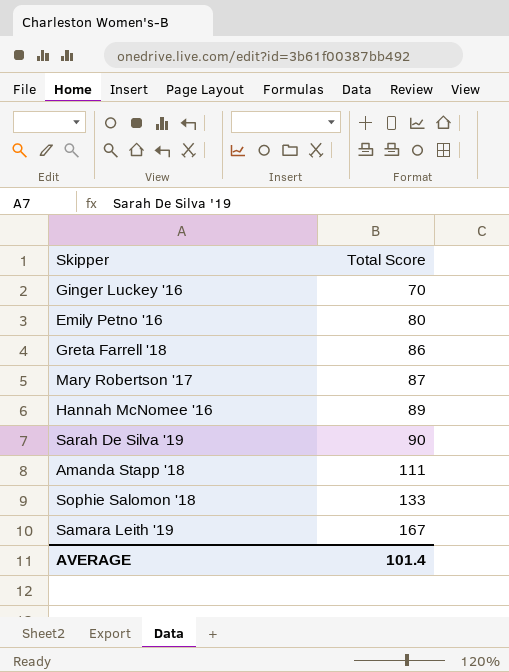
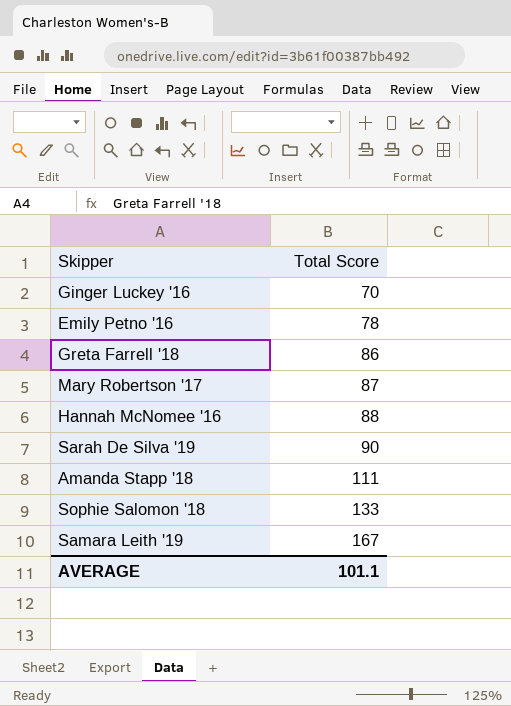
Emily Petno '16 | Total Score: 80 -> 78
Hannah McNomee '16 | Total Score: 89 -> 88
AVERAGE | Total Score: 101.4 -> 101.1

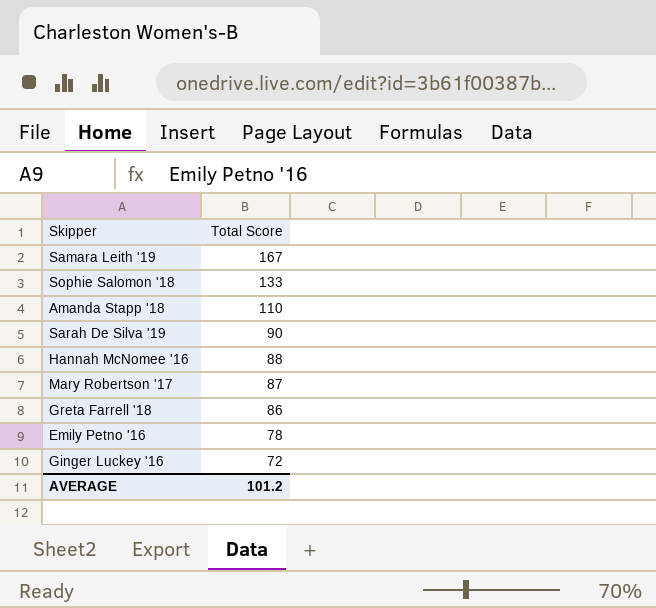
row order: Total Score ascending -> Total Score descending
Amanda Stapp '18 | Total Score: 111 -> 110
Ginger Luckey '16 | Total Score: 70 -> 72
AVERAGE | Total Score: 101.1 -> 101.2

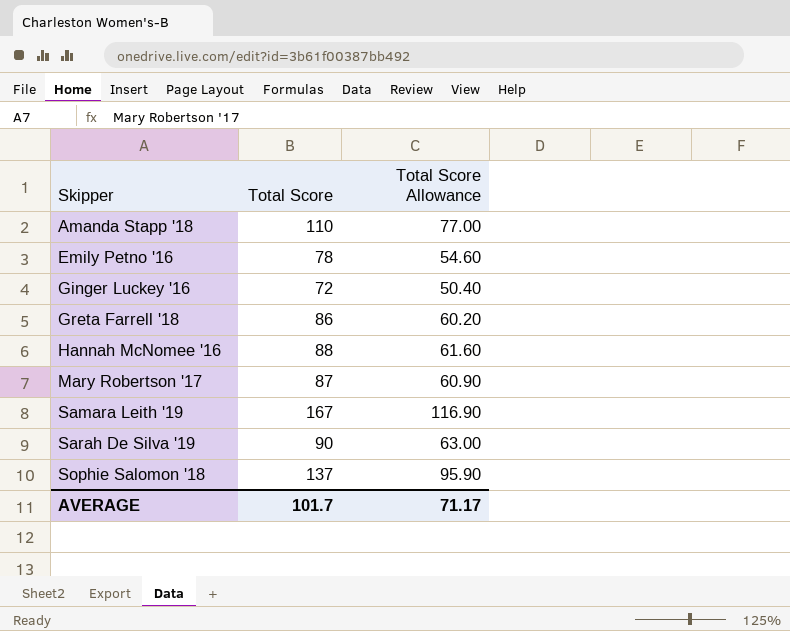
row order: Total Score descending -> Skipper ascending
column Total Score Allowance | formula: none -> [Total Score] * 0.7
Sophie Salomon '18 | Total Score: 133 -> 137
AVERAGE | Total Score: 101.2 -> 101.7

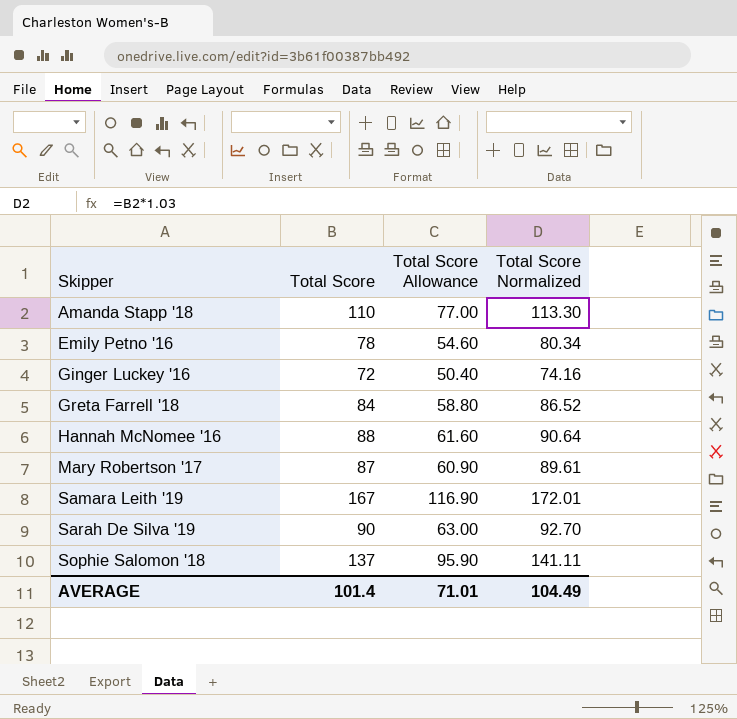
column Total Score Normalized | formula: none -> [Total Score] * 1.03
Greta Farrell '18 | Total Score: 86 -> 84
Greta Farrell '18 | Total Score Allowance: 60.20 -> 58.80
AVERAGE | Total Score: 101.7 -> 101.4
AVERAGE | Total Score Allowance: 71.17 -> 71.01

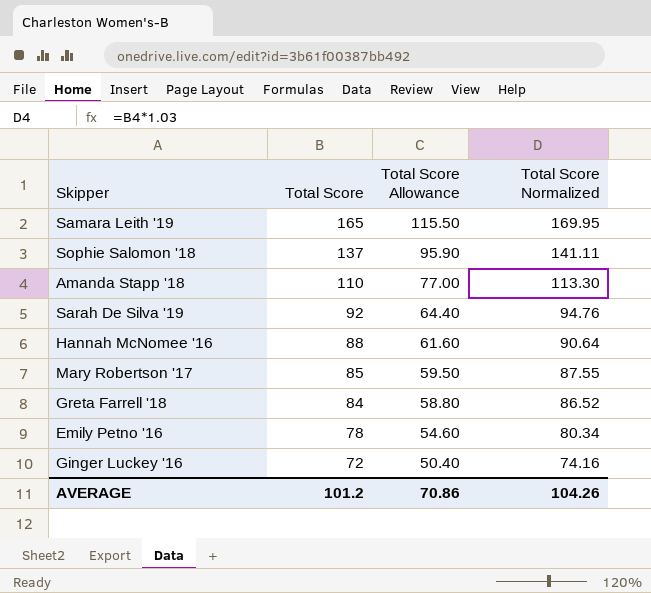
row order: Skipper ascending -> Total Score descending
Samara Leith '19 | Total Score: 167 -> 165
Samara Leith '19 | Total Score Allowance: 116.90 -> 115.50
Samara Leith '19 | Total Score Normalized: 172.01 -> 169.95
Sarah De Silva '19 | Total Score: 90 -> 92
Sarah De Silva '19 | Total Score Allowance: 63.00 -> 64.40
Sarah De Silva '19 | Total Score Normalized: 92.70 -> 94.76
Mary Robertson '17 | Total Score: 87 -> 85
Mary Robertson '17 | Total Score Allowance: 60.90 -> 59.50
Mary Robertson '17 | Total Score Normalized: 89.61 -> 87.55
AVERAGE | Total Score: 101.4 -> 101.2
AVERAGE | Total Score Allowance: 71.01 -> 70.86
AVERAGE | Total Score Normalized: 104.49 -> 104.26

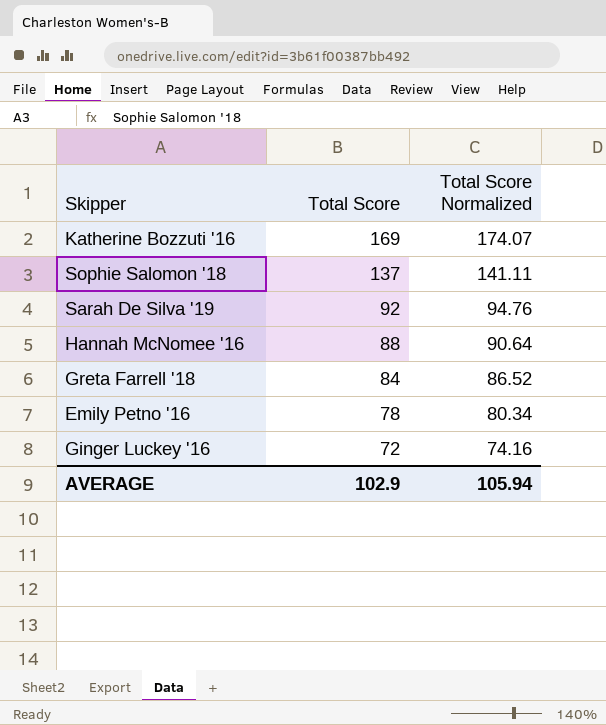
column Total Score Allowance | formula: [Total Score] * 0.7 -> none
row Samara Leith '19: 165 | 115.50 | 169.95 -> none
row Amanda Stapp '18: 110 | 77.00 | 113.30 -> none
row Mary Robertson '17: 85 | 59.50 | 87.55 -> none
row Katherine Bozzuti '16: none -> 169 | 174.07
AVERAGE | Total Score: 101.2 -> 102.9
AVERAGE | Total Score Normalized: 104.26 -> 105.94

